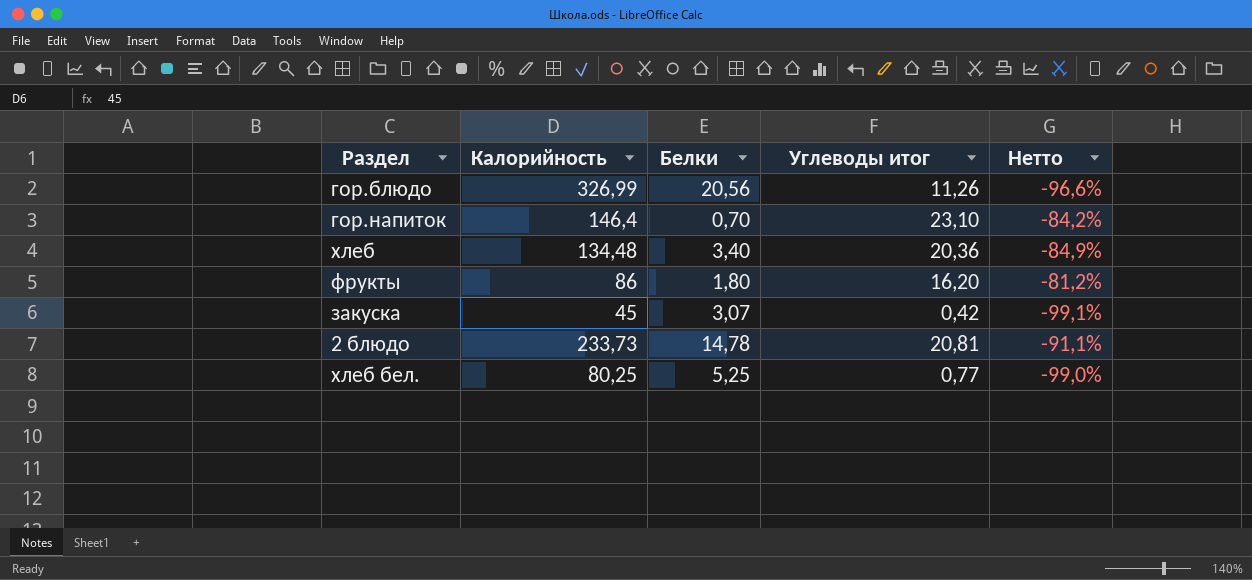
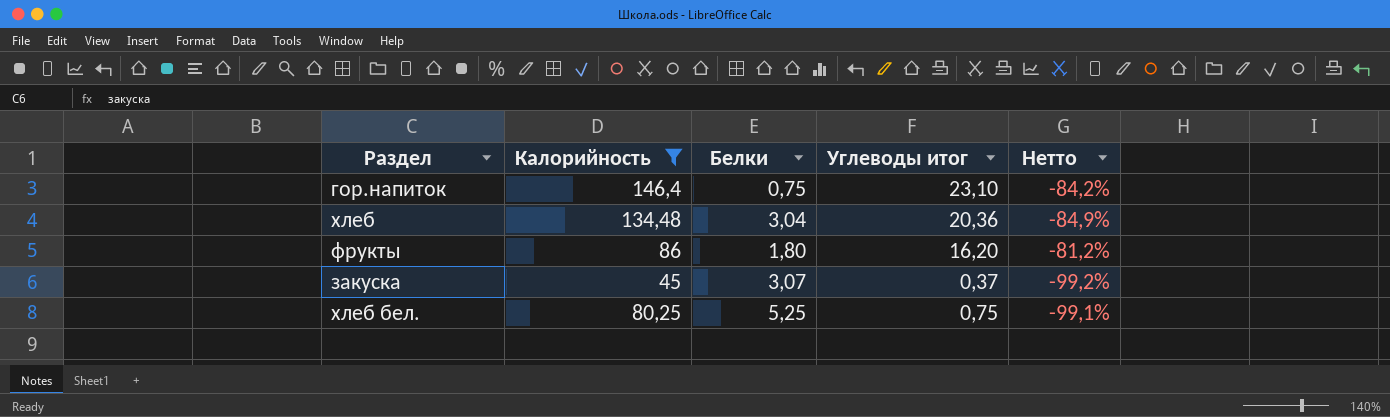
filter: none -> Калорийность <= 146,4
гор.напиток | Белки: 0,70 -> 0,75
хлеб | Белки: 3,40 -> 3,04
закуска | Углеводы итог: 0,42 -> 0,37
закуска | Нетто: -99,1% -> -99,2%
хлеб бел. | Углеводы итог: 0,77 -> 0,75
хлеб бел. | Нетто: -99,0% -> -99,1%

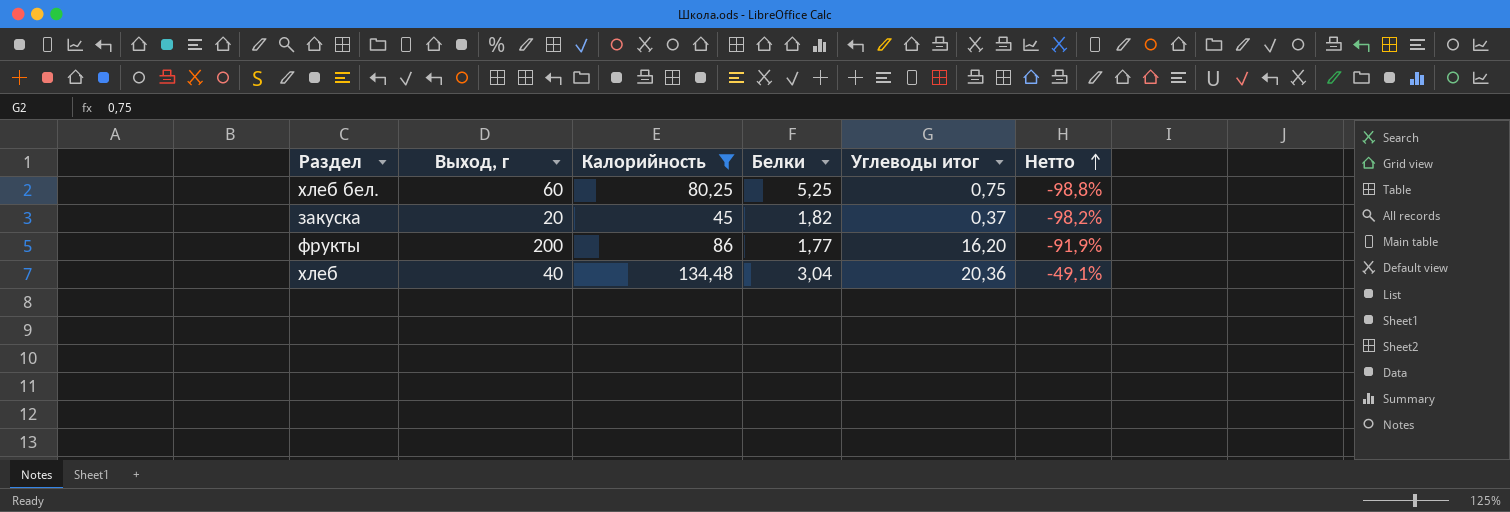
row order: none -> Нетто ascending
column Выход, г | position: none -> 2
column Нетто | formula: ([Углеводы итог] - [Калорийность]) / [Калорийность] -> ([Углеводы итог] - [Выход, г]) / [Выход, г]
row гор.напиток: 146,4 | 0,75 | 23,10 | -84,2% -> none
закуска | Белки: 3,07 -> 1,82
фрукты | Белки: 1,80 -> 1,77

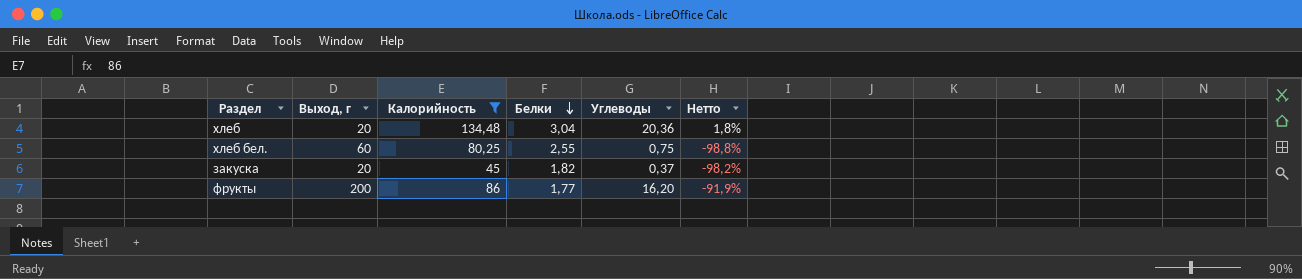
row order: Нетто ascending -> Белки descending
column name: Углеводы итог -> Углеводы
хлеб | Выход, г: 40 -> 20
хлеб | Нетто: -49,1% -> 1,8%
хлеб бел. | Белки: 5,25 -> 2,55

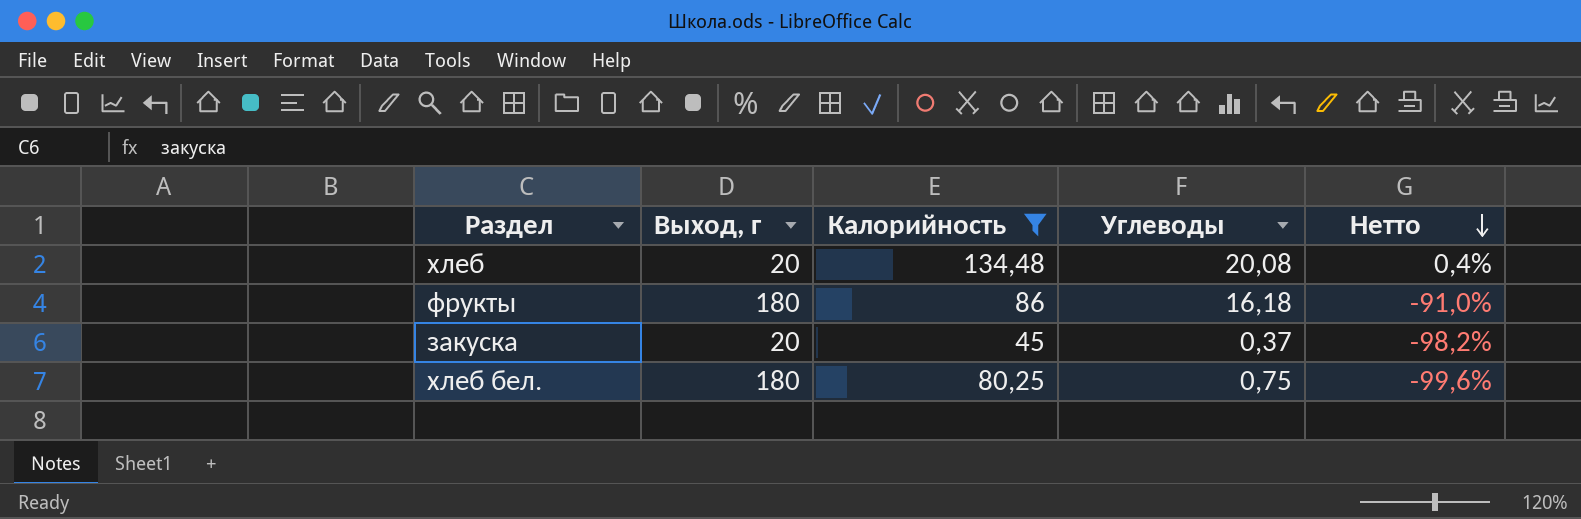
row order: Белки descending -> Нетто descending
column Белки | position: 4 -> none
хлеб | Углеводы: 20,36 -> 20,08
хлеб | Нетто: 1,8% -> 0,4%
фрукты | Выход, г: 200 -> 180
фрукты | Углеводы: 16,20 -> 16,18
фрукты | Нетто: -91,9% -> -91,0%
хлеб бел. | Выход, г: 60 -> 180
хлеб бел. | Нетто: -98,8% -> -99,6%

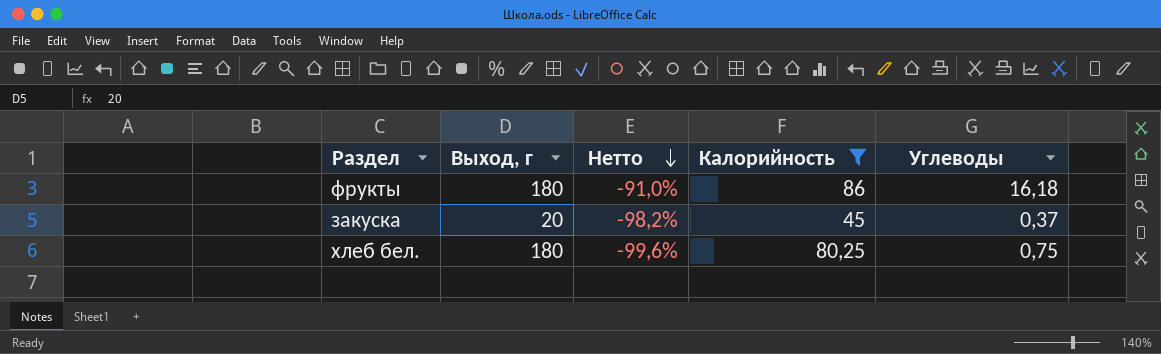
column Нетто | position: 5 -> 3
row хлеб: 20 | 134,48 | 20,08 | 0,4% -> none

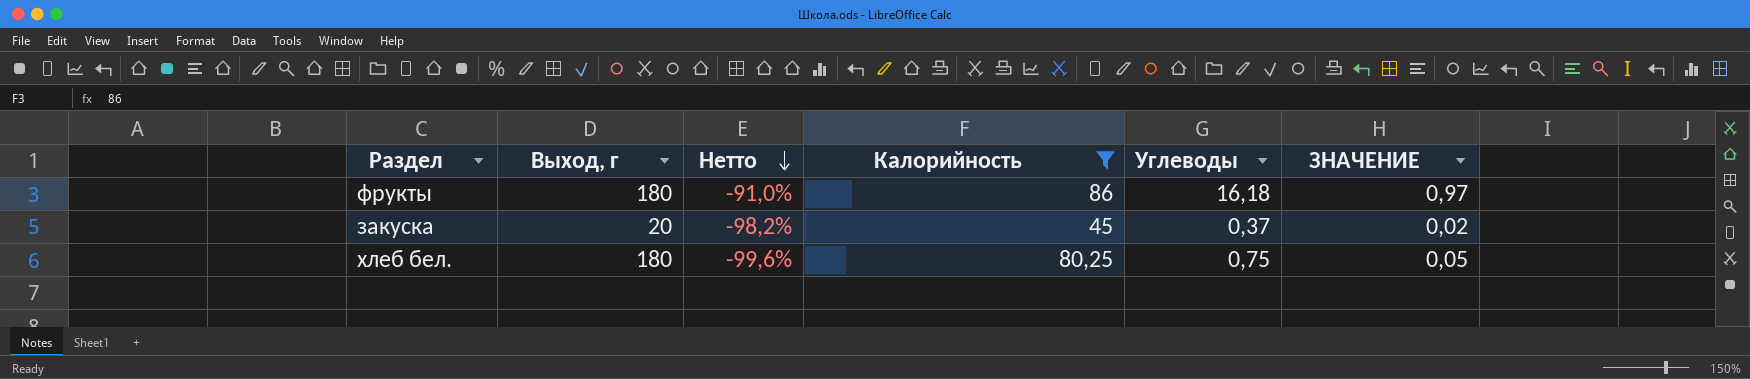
column ЗНАЧЕНИЕ | formula: none -> [Углеводы] * 0,06

